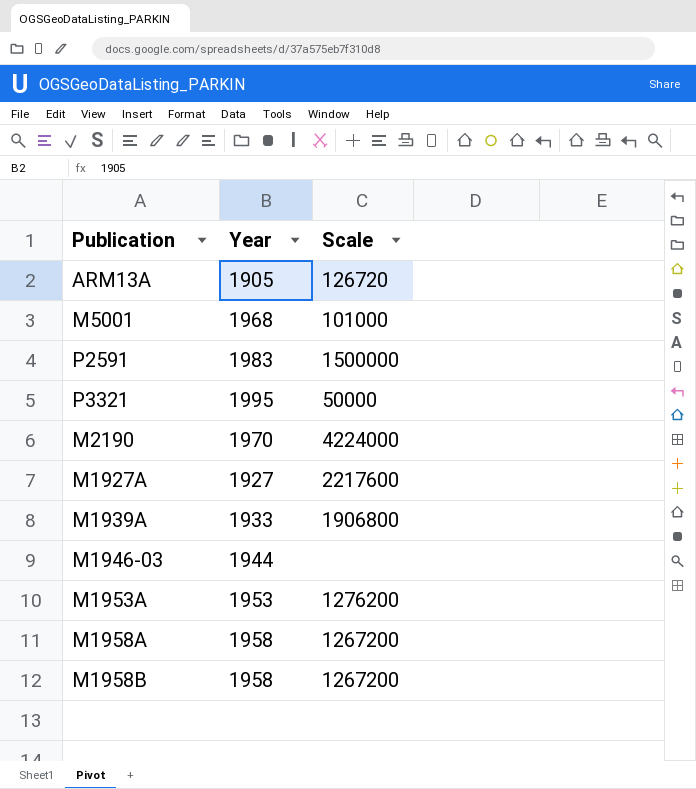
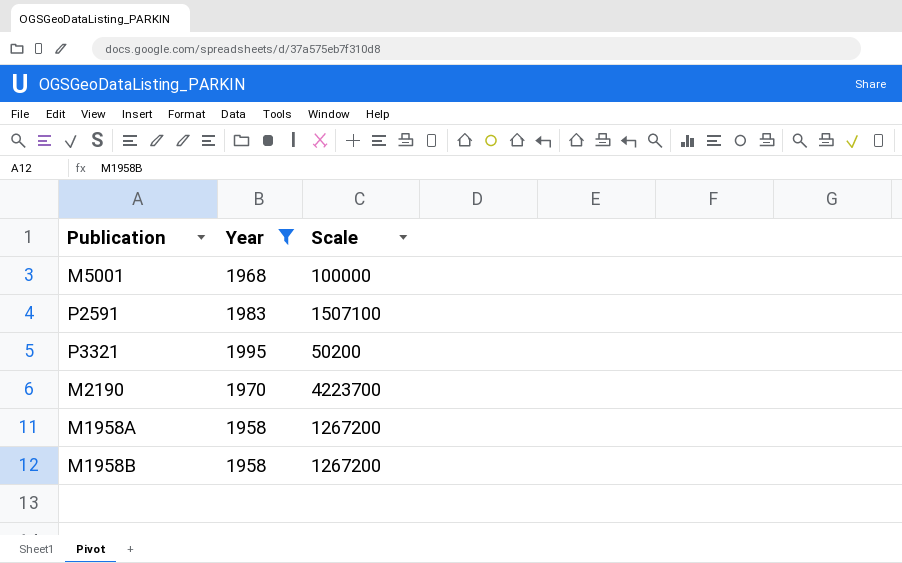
filter: none -> Year >= 1958
M5001 | Scale: 101000 -> 100000
P2591 | Scale: 1500000 -> 1507100
P3321 | Scale: 50000 -> 50200
M2190 | Scale: 4224000 -> 4223700

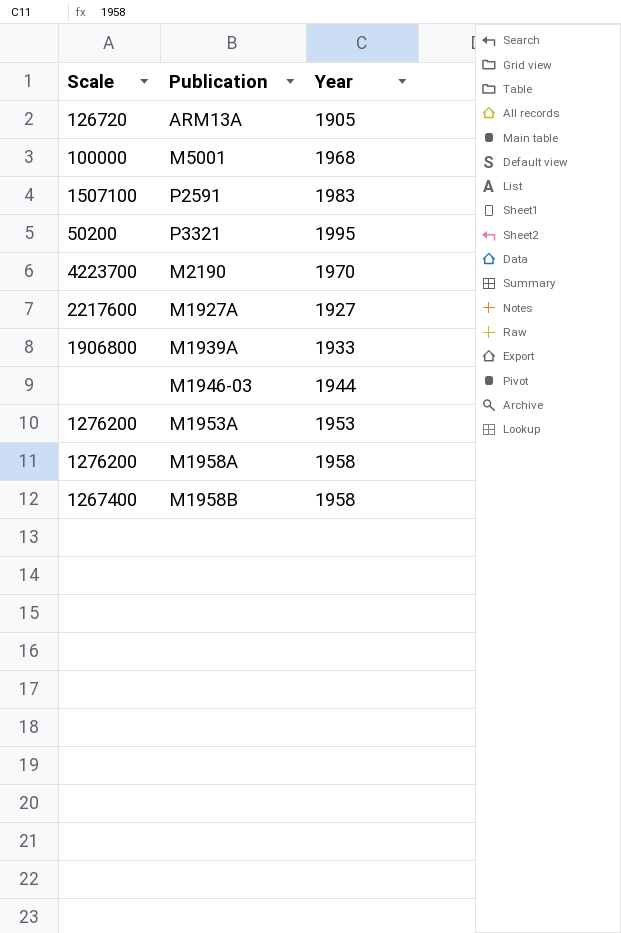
filter: Year >= 1958 -> none
column Scale | position: 3 -> 1
M1958A | Scale: 1267200 -> 1276200
M1958B | Scale: 1267200 -> 1267400

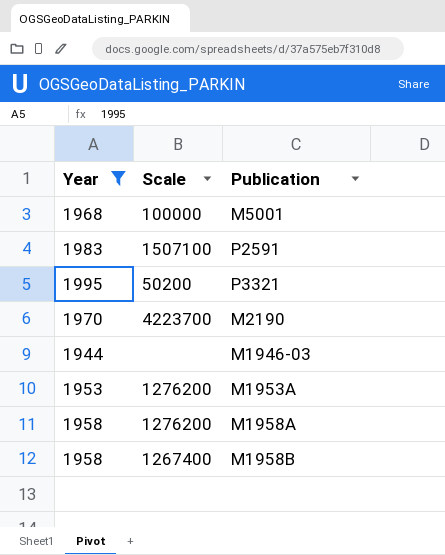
filter: none -> Year >= 1944
column Year | position: 3 -> 1

